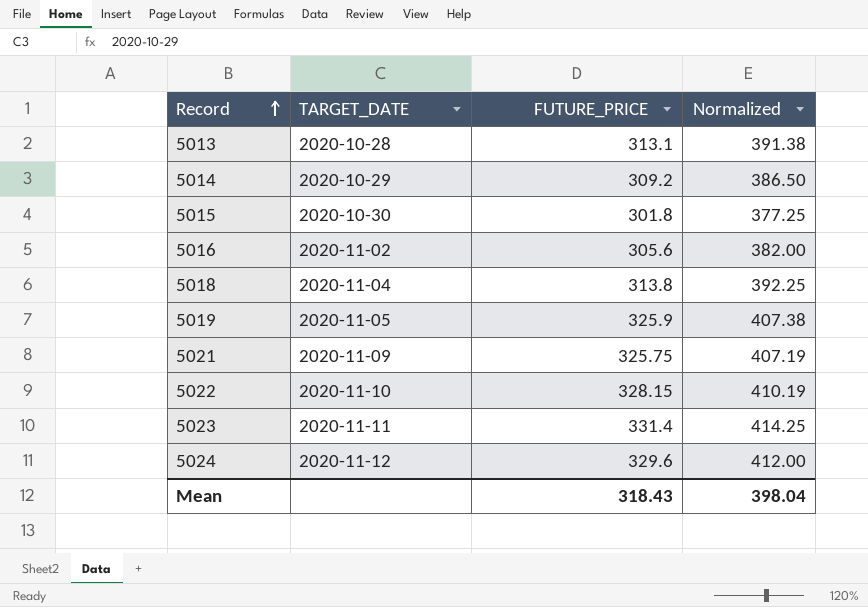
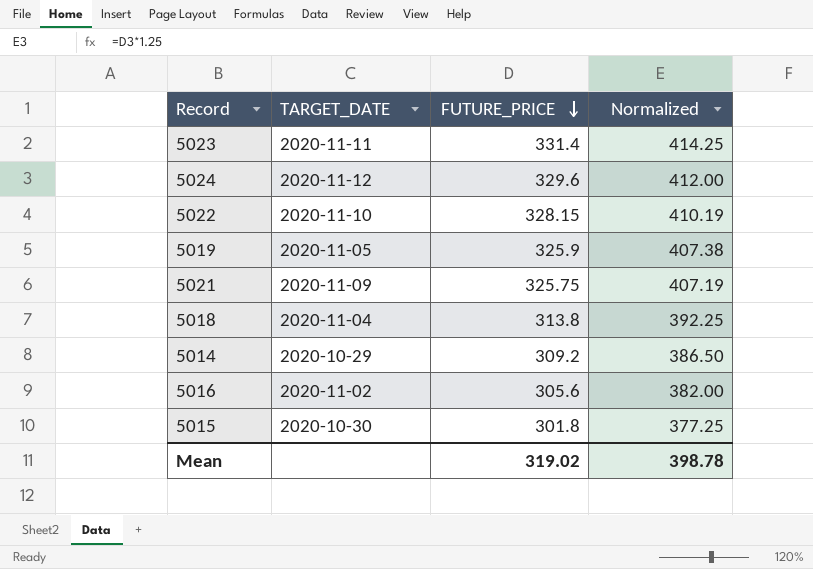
row order: Record ascending -> FUTURE_PRICE descending
row 5013: 2020-10-28 | 313.1 | 391.38 -> none
Mean | FUTURE_PRICE: 318.43 -> 319.02
Mean | Normalized: 398.04 -> 398.78

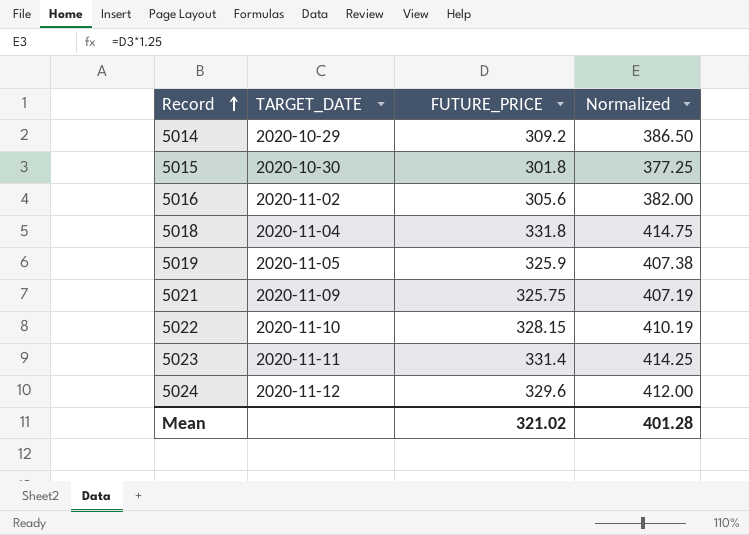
row order: FUTURE_PRICE descending -> Record ascending
5018 | FUTURE_PRICE: 313.8 -> 331.8
5018 | Normalized: 392.25 -> 414.75
Mean | FUTURE_PRICE: 319.02 -> 321.02
Mean | Normalized: 398.78 -> 401.28

